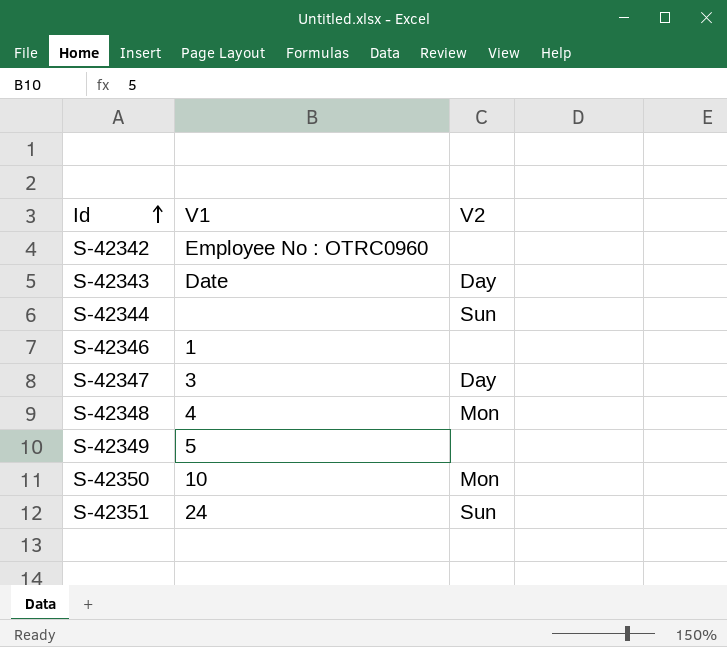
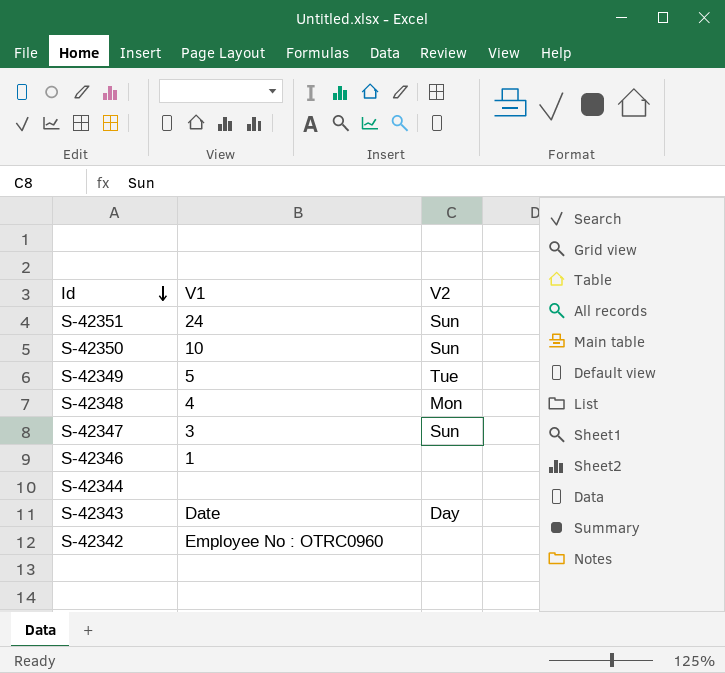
row order: Id ascending -> Id descending
S-42350 | V2: Mon -> Sun
S-42349 | V2: none -> Tue
S-42347 | V2: Day -> Sun
S-42344 | V2: Sun -> none

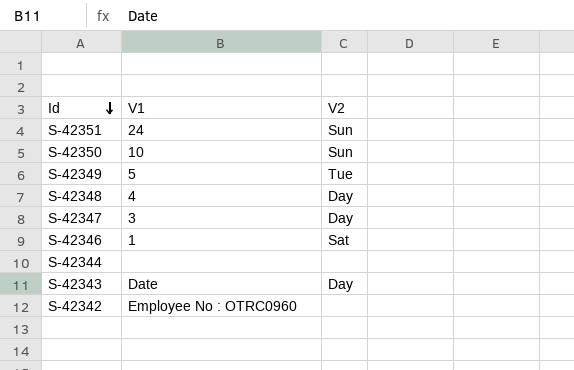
S-42348 | V2: Mon -> Day
S-42347 | V2: Sun -> Day
S-42346 | V2: none -> Sat

